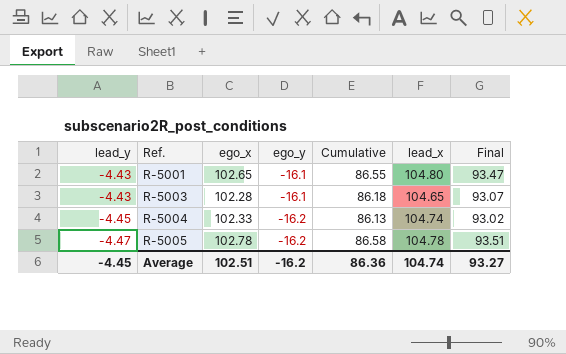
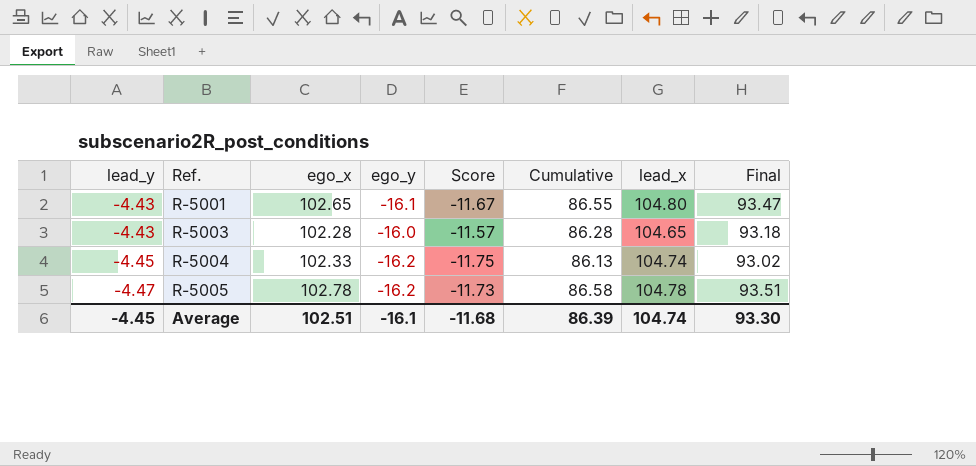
column Score | formula: none -> [ego_y] - [lead_y]
R-5003 | ego_y: -16.1 -> -16.0
R-5003 | Cumulative: 86.18 -> 86.28
R-5003 | Final: 93.07 -> 93.18
Average | ego_y: -16.2 -> -16.1
Average | Cumulative: 86.36 -> 86.39
Average | Final: 93.27 -> 93.30

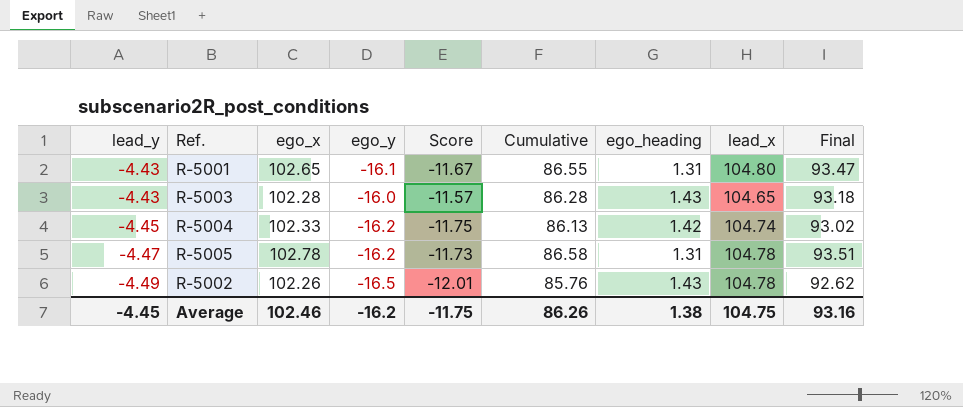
column ego_heading | position: none -> 7
row R-5002: none -> -4.49 | 102.26 | -16.5 | -12.01 | 85.76 | 1.43 | 104.78 | 92.62
Average | ego_x: 102.51 -> 102.46
Average | ego_y: -16.1 -> -16.2
Average | Score: -11.68 -> -11.75
Average | Cumulative: 86.39 -> 86.26
Average | lead_x: 104.74 -> 104.75
Average | Final: 93.30 -> 93.16

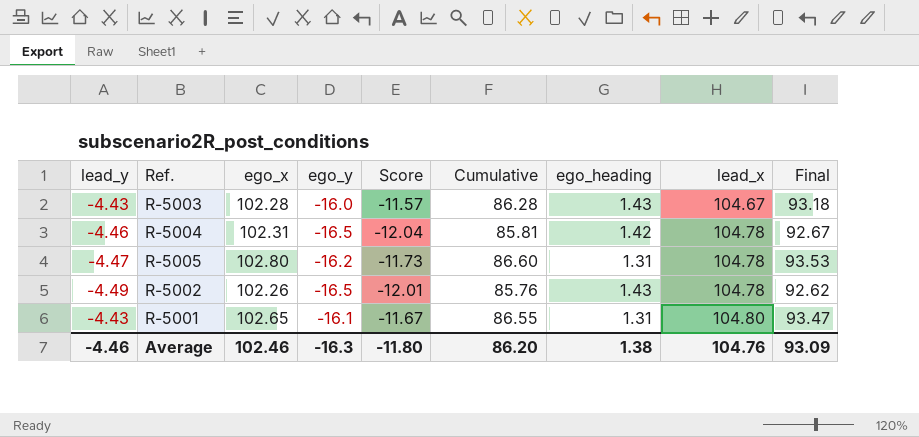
row order: lead_y descending -> lead_x ascending
R-5003 | lead_x: 104.65 -> 104.67
R-5004 | lead_y: -4.45 -> -4.46
R-5004 | ego_x: 102.33 -> 102.31
R-5004 | ego_y: -16.2 -> -16.5
R-5004 | Score: -11.75 -> -12.04
R-5004 | Cumulative: 86.13 -> 85.81
R-5004 | lead_x: 104.74 -> 104.78
R-5004 | Final: 93.02 -> 92.67
R-5005 | ego_x: 102.78 -> 102.80
R-5005 | Cumulative: 86.58 -> 86.60
R-5005 | Final: 93.51 -> 93.53
Average | lead_y: -4.45 -> -4.46
Average | ego_y: -16.2 -> -16.3
Average | Score: -11.75 -> -11.80
Average | Cumulative: 86.26 -> 86.20
Average | lead_x: 104.75 -> 104.76
Average | Final: 93.16 -> 93.09

